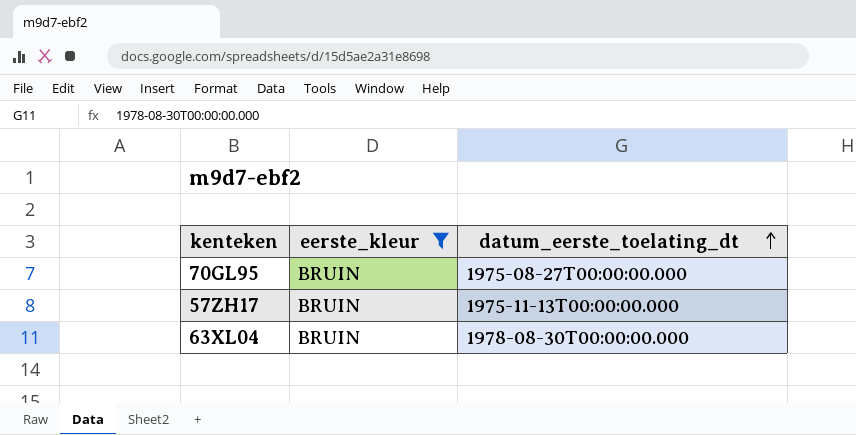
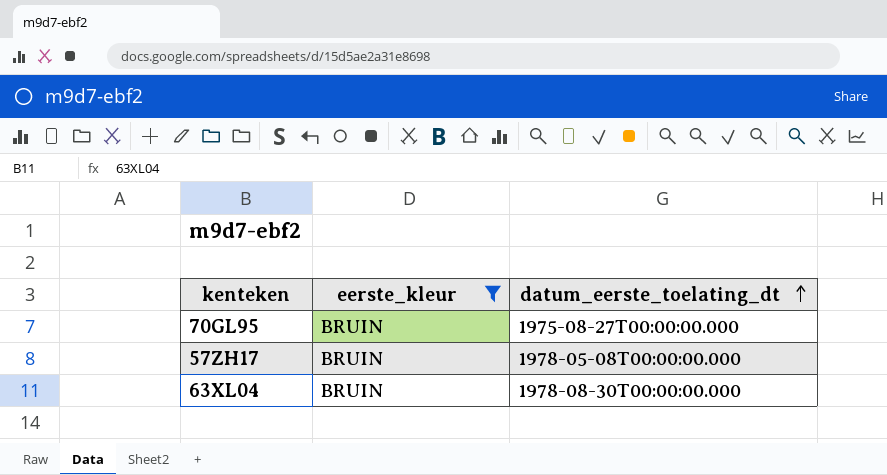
57ZH17 | datum_eerste_toelating_dt: 1975-11-13T00:00:00.000 -> 1978-05-08T00:00:00.000

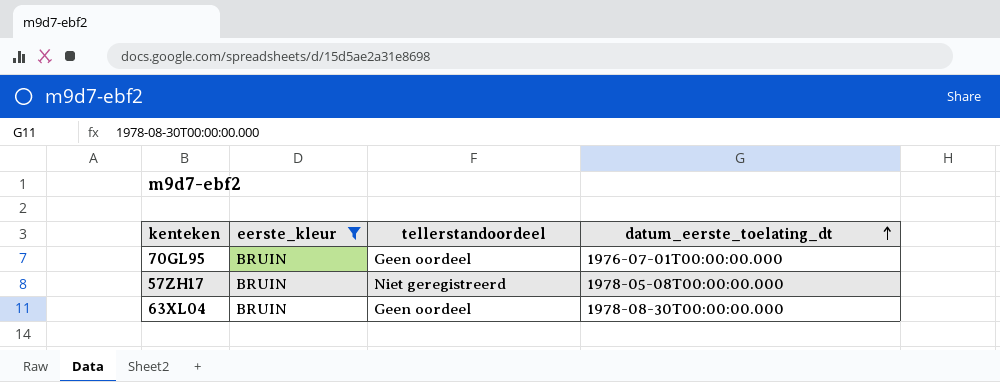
column tellerstandoordeel | position: none -> 3
70GL95 | datum_eerste_toelating_dt: 1975-08-27T00:00:00.000 -> 1976-07-01T00:00:00.000

